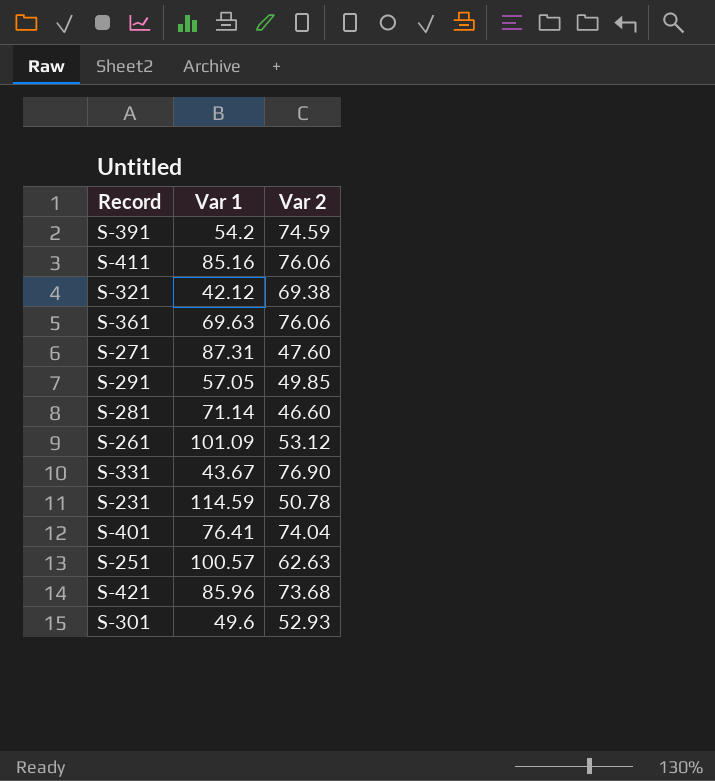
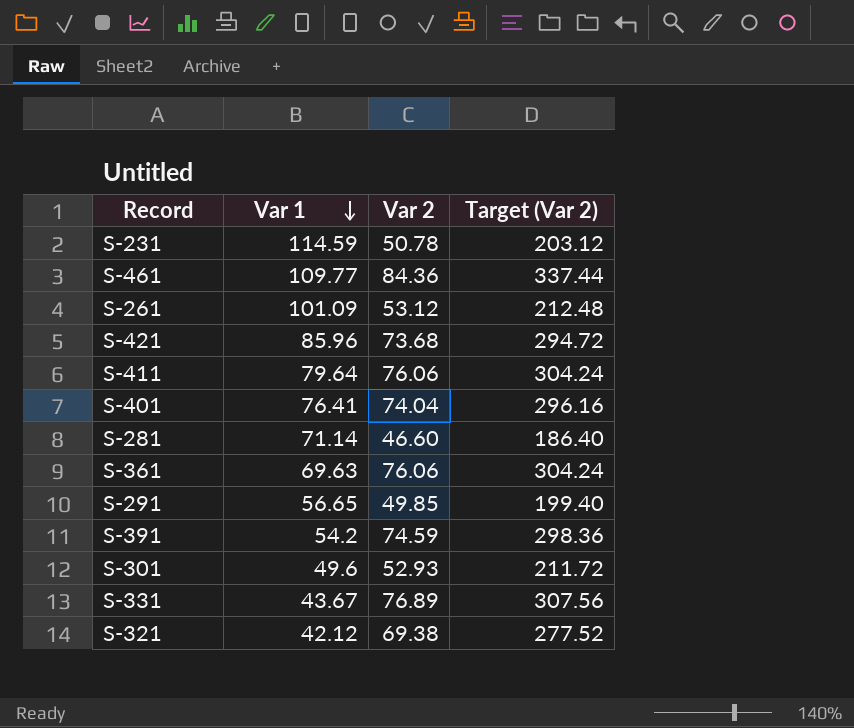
row order: none -> Var 1 descending
column Target (Var 2) | formula: none -> [Var 2] * 4
row S-271: 87.31 | 47.60 -> none
row S-251: 100.57 | 62.63 -> none
row S-461: none -> 109.77 | 84.36 | 337.44
S-411 | Var 1: 85.16 -> 79.64
S-291 | Var 1: 57.05 -> 56.65
S-331 | Var 2: 76.90 -> 76.89

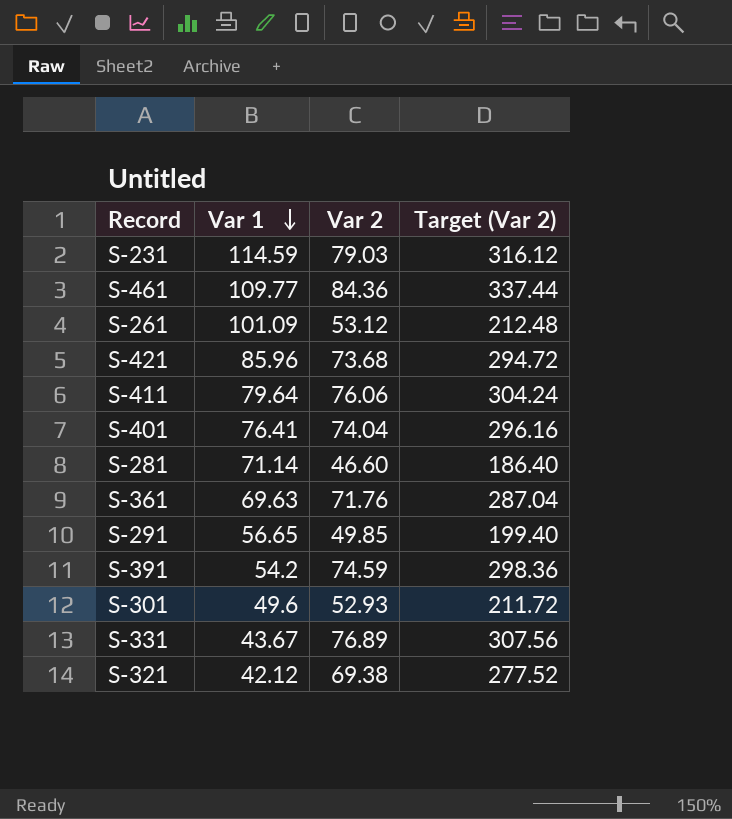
S-231 | Var 2: 50.78 -> 79.03
S-231 | Target (Var 2): 203.12 -> 316.12
S-361 | Var 2: 76.06 -> 71.76
S-361 | Target (Var 2): 304.24 -> 287.04

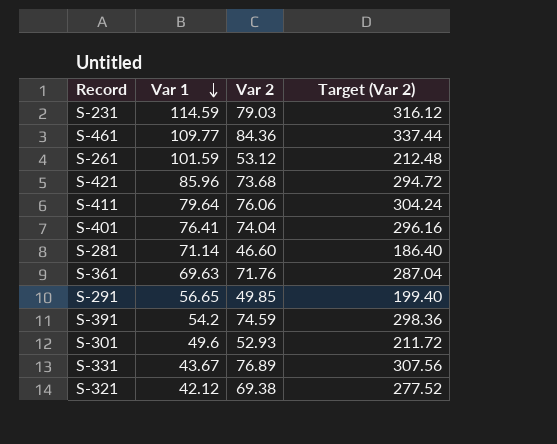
S-261 | Var 1: 101.09 -> 101.59

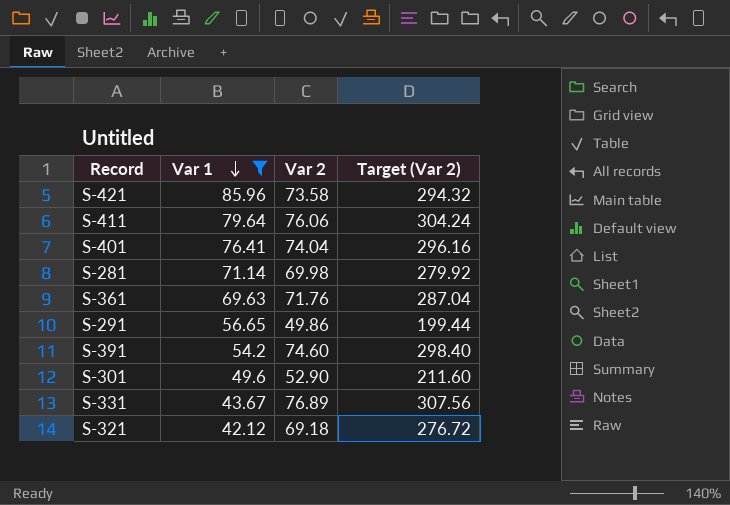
filter: none -> Var 1 <= 85.96
S-421 | Var 2: 73.68 -> 73.58
S-421 | Target (Var 2): 294.72 -> 294.32
S-281 | Var 2: 46.60 -> 69.98
S-281 | Target (Var 2): 186.40 -> 279.92
S-291 | Var 2: 49.85 -> 49.86
S-291 | Target (Var 2): 199.40 -> 199.44
S-391 | Var 2: 74.59 -> 74.60
S-391 | Target (Var 2): 298.36 -> 298.40
S-301 | Var 2: 52.93 -> 52.90
S-301 | Target (Var 2): 211.72 -> 211.60
S-321 | Var 2: 69.38 -> 69.18
S-321 | Target (Var 2): 277.52 -> 276.72

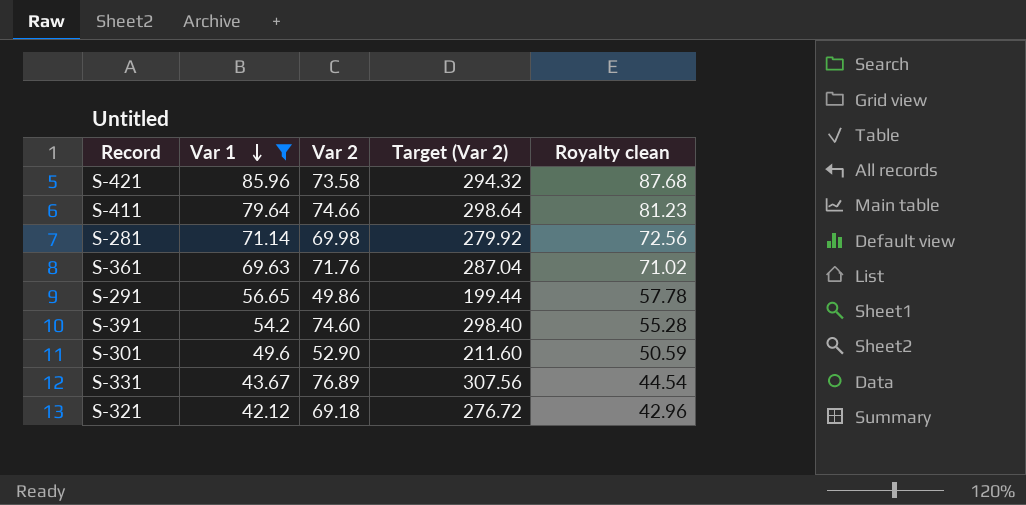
column Royalty clean | formula: none -> [Var 1] * 1.02
row S-401: 76.41 | 74.04 | 296.16 -> none
S-411 | Var 2: 76.06 -> 74.66
S-411 | Target (Var 2): 304.24 -> 298.64

